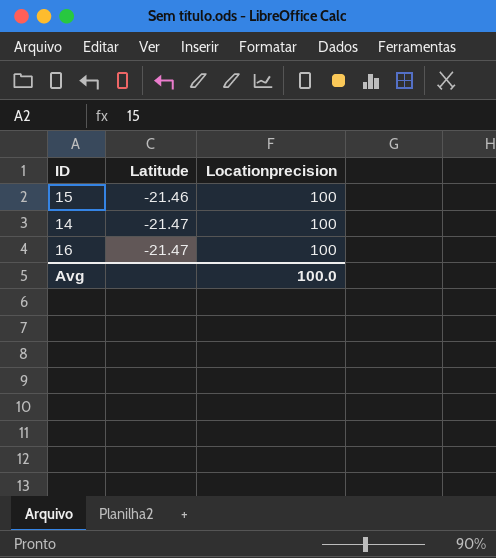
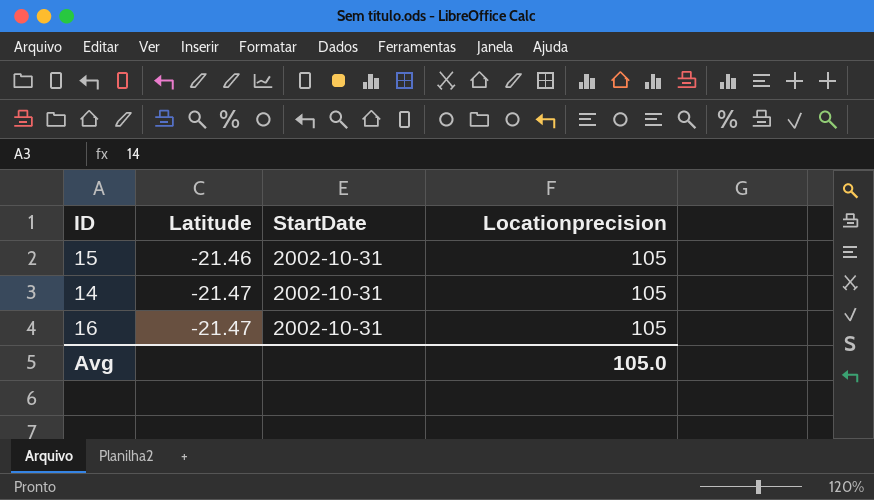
column StartDate | position: none -> 3
15 | Locationprecision: 100 -> 105
14 | Locationprecision: 100 -> 105
16 | Locationprecision: 100 -> 105
Avg | Locationprecision: 100.0 -> 105.0

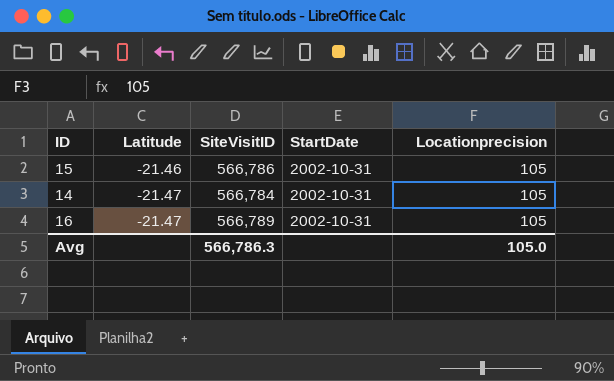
column SiteVisitID | position: none -> 3

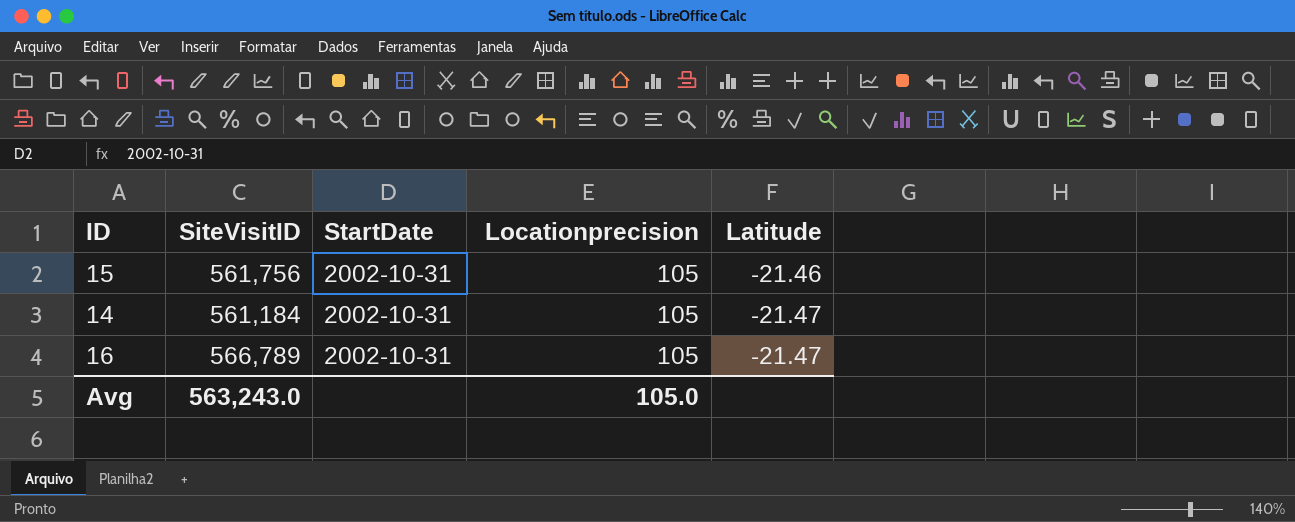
column Latitude | position: 2 -> 5
15 | SiteVisitID: 566,786 -> 561,756
14 | SiteVisitID: 566,784 -> 561,184
Avg | SiteVisitID: 566,786.3 -> 563,243.0

